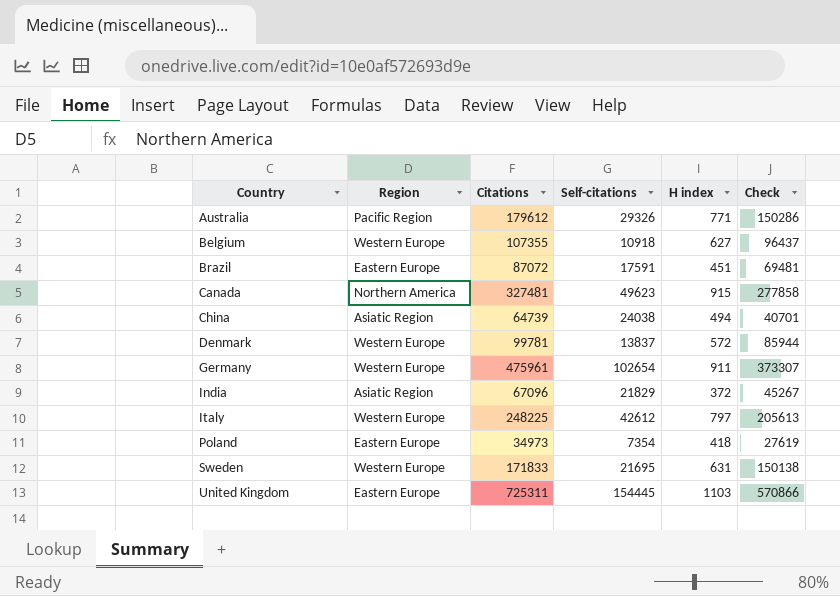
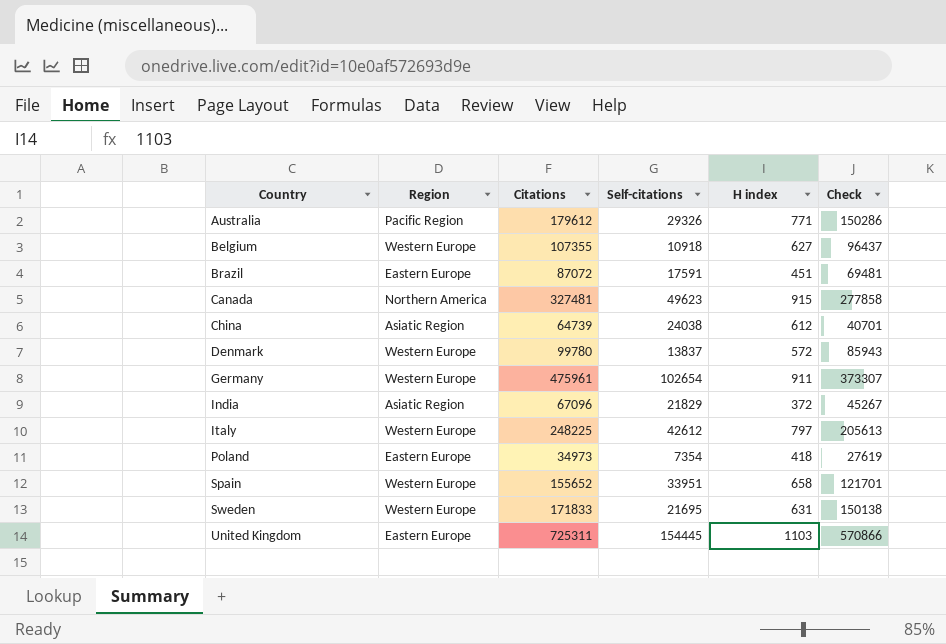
China | H index: 494 -> 612
Denmark | Citations: 99781 -> 99780
Denmark | Check: 85944 -> 85943
row Spain: none -> Western Europe | 155652 | 33951 | 658 | 121701

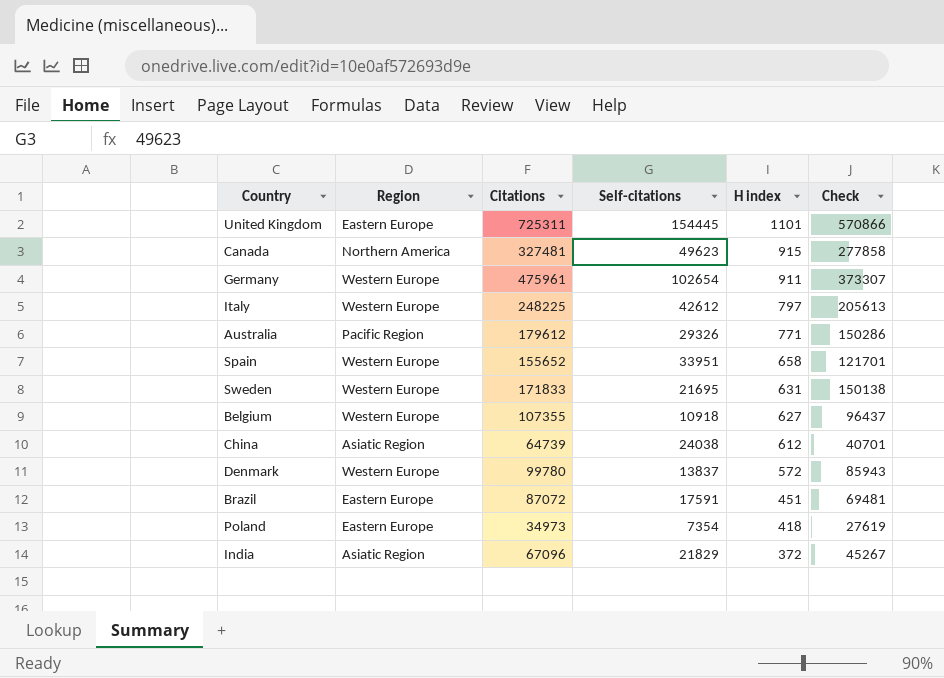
row order: Country ascending -> H index descending
United Kingdom | H index: 1103 -> 1101

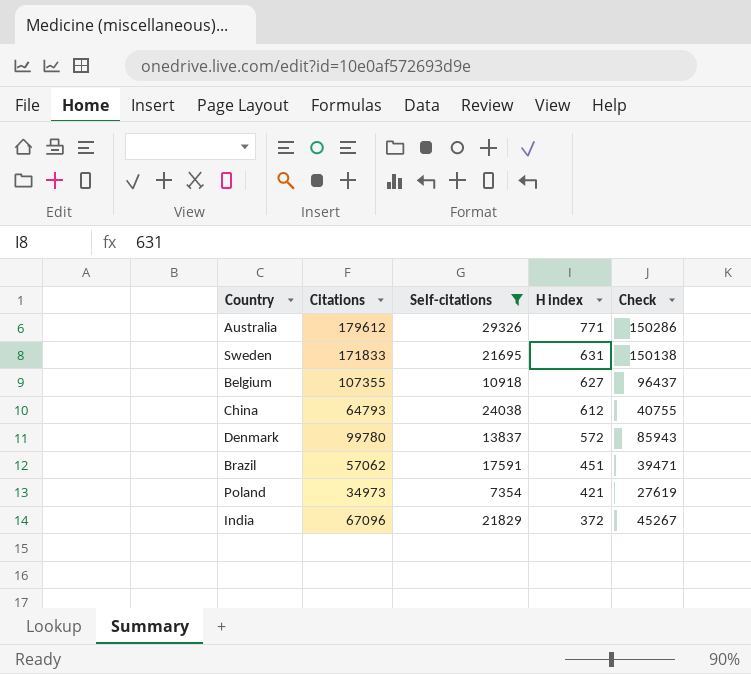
filter: none -> Self-citations <= 29326
column Region | position: 2 -> none
China | Citations: 64739 -> 64793
China | Check: 40701 -> 40755
Brazil | Citations: 87072 -> 57062
Brazil | Check: 69481 -> 39471
Poland | H index: 418 -> 421

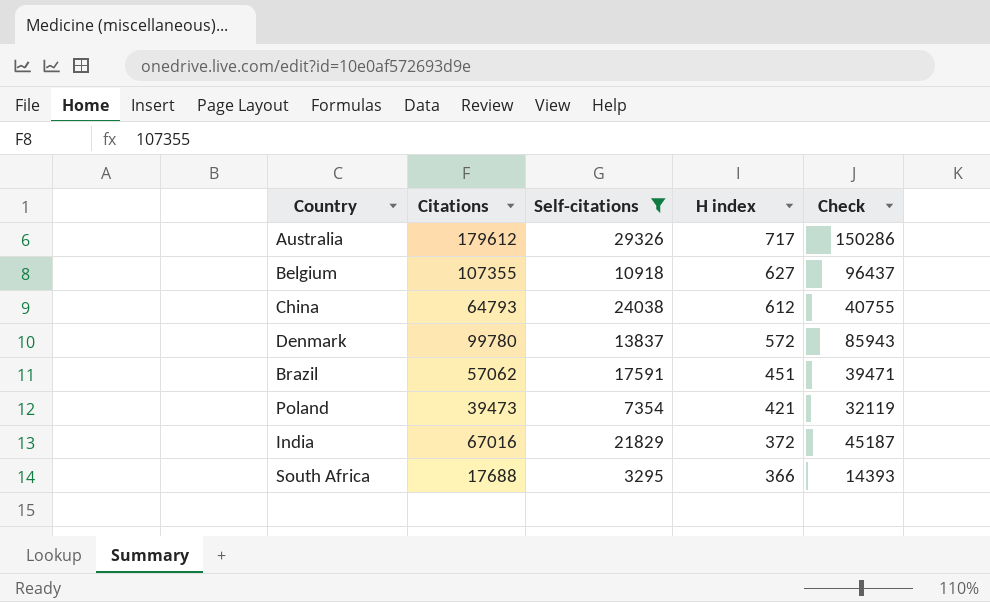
row Sweden: 171833 | 21695 | 631 | 150138 -> none
Australia | H index: 771 -> 717
Poland | Citations: 34973 -> 39473
Poland | Check: 27619 -> 32119
India | Citations: 67096 -> 67016
India | Check: 45267 -> 45187
row South Africa: none -> 17688 | 3295 | 366 | 14393

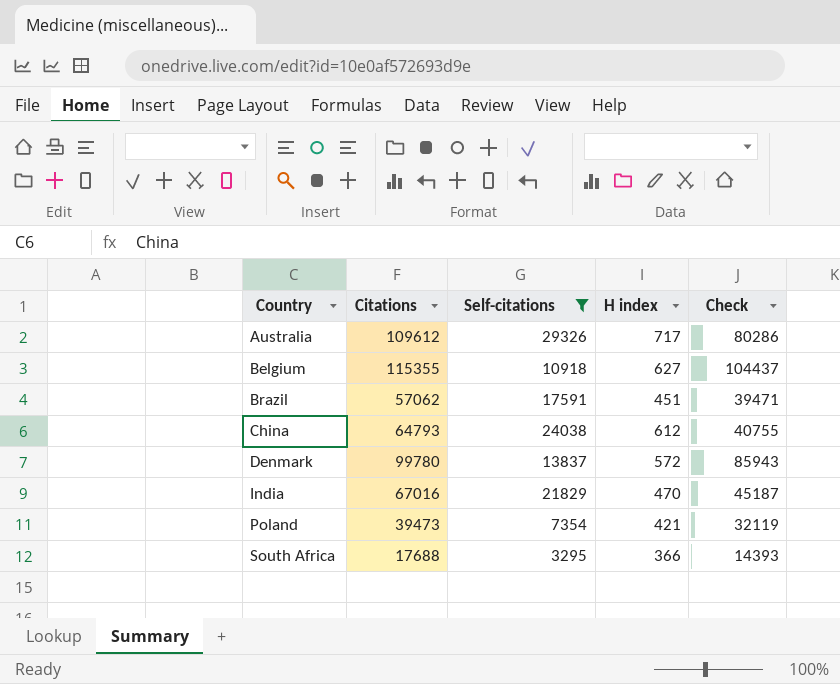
row order: H index descending -> Country ascending
Australia | Citations: 179612 -> 109612
Australia | Check: 150286 -> 80286
Belgium | Citations: 107355 -> 115355
Belgium | Check: 96437 -> 104437
India | H index: 372 -> 470

